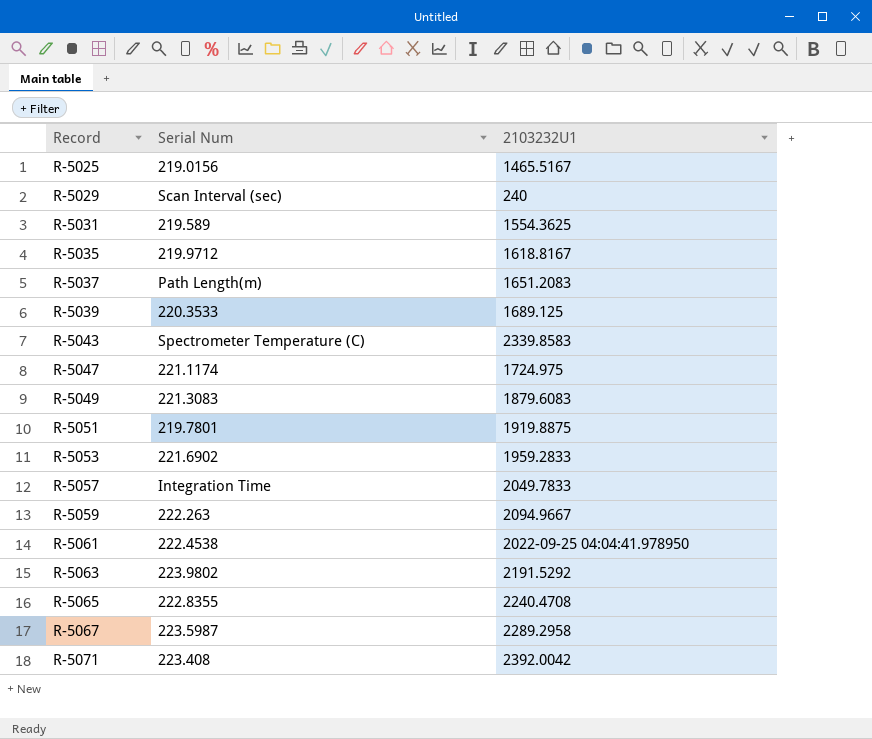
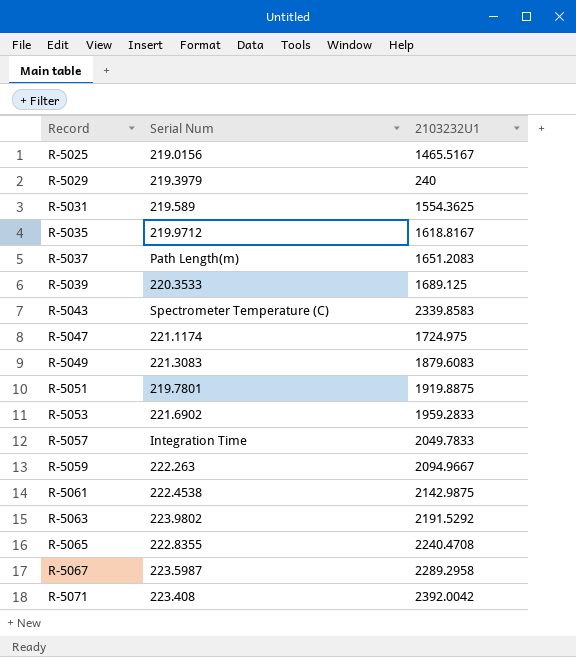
R-5029 | Serial Num: Scan Interval (sec) -> 219.3979
R-5061 | 2103232U1: 2022-09-25 04:04:41.978950 -> 2142.9875

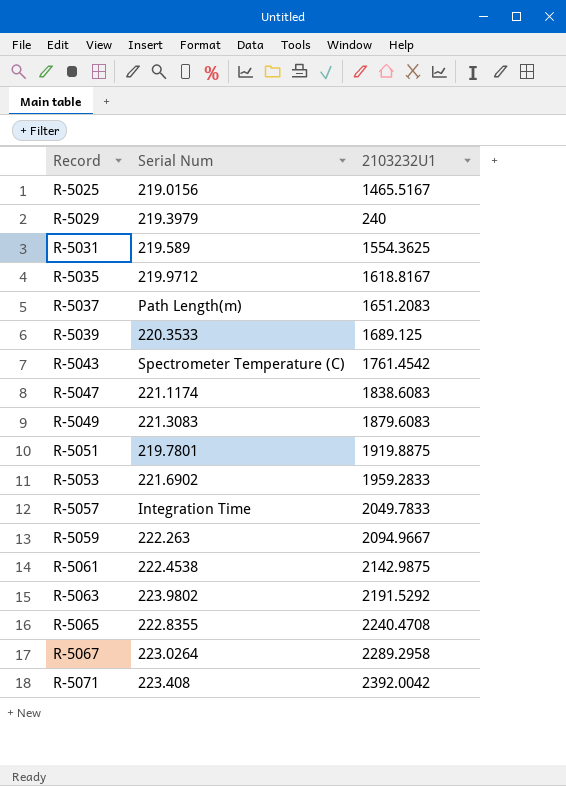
R-5043 | 2103232U1: 2339.8583 -> 1761.4542
R-5047 | 2103232U1: 1724.975 -> 1838.6083
R-5067 | Serial Num: 223.5987 -> 223.0264

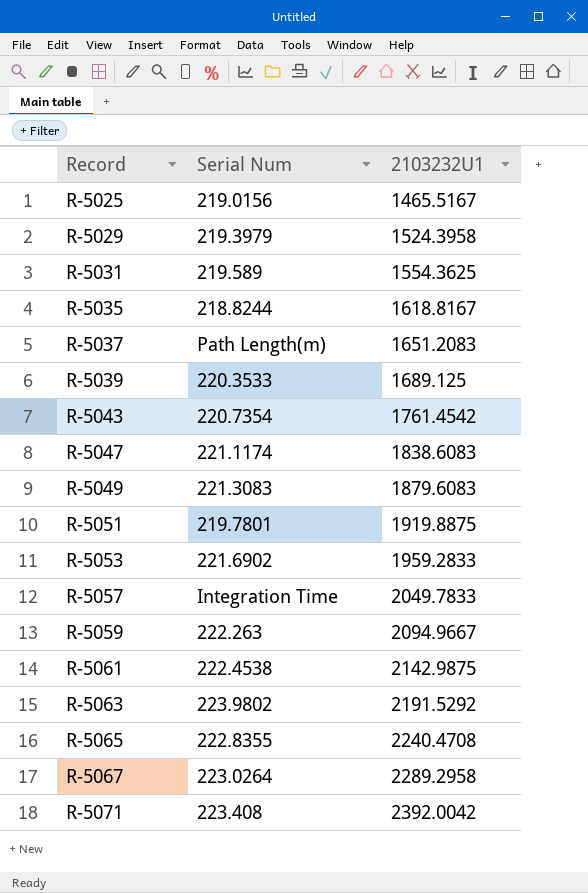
R-5029 | 2103232U1: 240 -> 1524.3958
R-5035 | Serial Num: 219.9712 -> 218.8244
R-5043 | Serial Num: Spectrometer Temperature (C) -> 220.7354

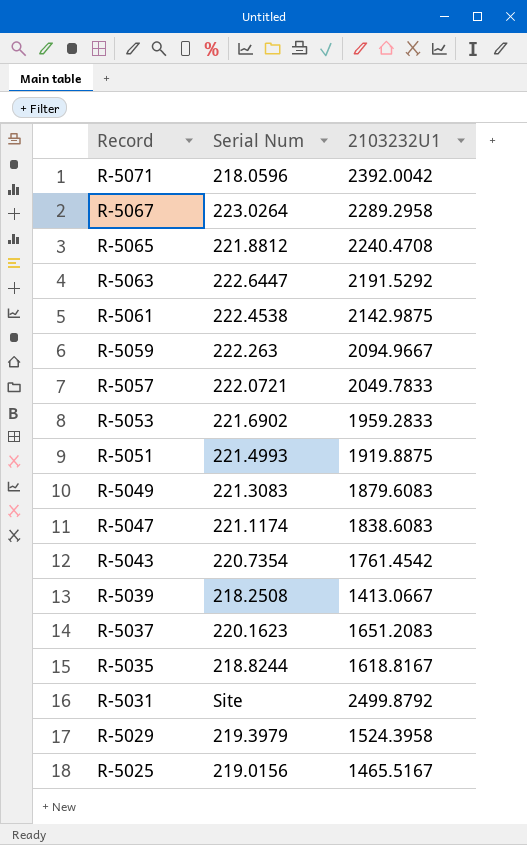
row order: Record ascending -> Record descending
R-5071 | Serial Num: 223.408 -> 218.0596
R-5065 | Serial Num: 222.8355 -> 221.8812
R-5063 | Serial Num: 223.9802 -> 222.6447
R-5057 | Serial Num: Integration Time -> 222.0721
R-5051 | Serial Num: 219.7801 -> 221.4993
R-5039 | Serial Num: 220.3533 -> 218.2508
R-5039 | 2103232U1: 1689.125 -> 1413.0667
R-5037 | Serial Num: Path Length(m) -> 220.1623
R-5031 | Serial Num: 219.589 -> Site
R-5031 | 2103232U1: 1554.3625 -> 2499.8792

